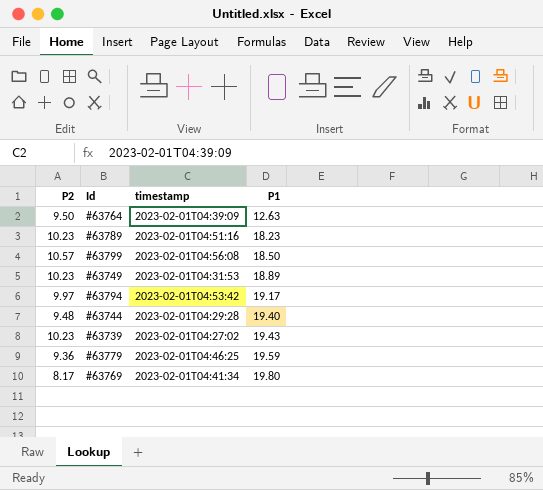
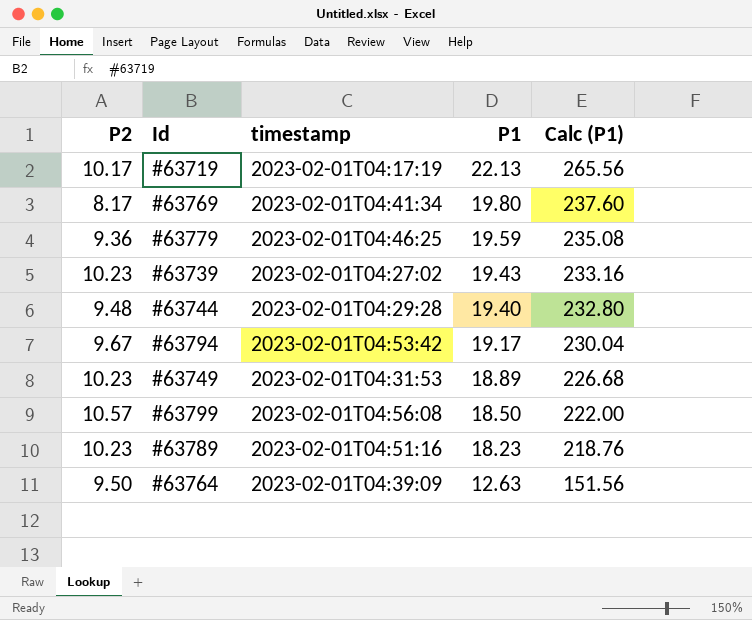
row order: P1 ascending -> P1 descending
column Calc (P1) | formula: none -> [P1] * 12
row #63719: none -> 10.17 | 2023-02-01T04:17:19 | 22.13 | 265.56
#63794 | P2: 9.97 -> 9.67

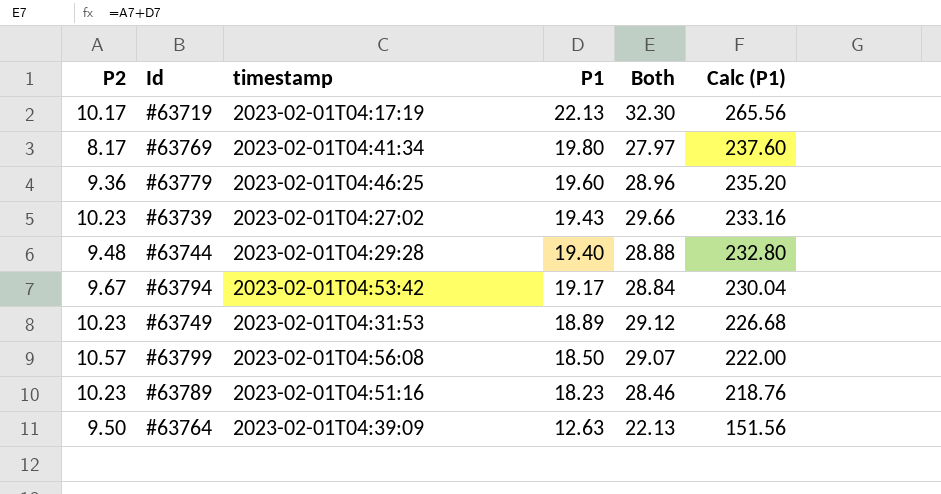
column Both | formula: none -> [P2] + [P1]
#63779 | P1: 19.59 -> 19.60
#63779 | Calc (P1): 235.08 -> 235.20

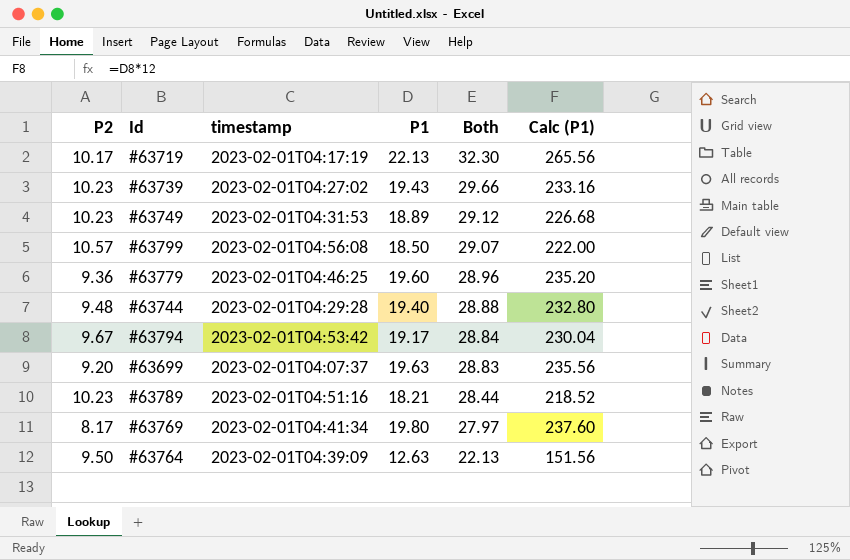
row order: P1 descending -> Both descending
row #63699: none -> 9.20 | 2023-02-01T04:07:37 | 19.63 | 28.83 | 235.56
#63789 | P1: 18.23 -> 18.21
#63789 | Both: 28.46 -> 28.44
#63789 | Calc (P1): 218.76 -> 218.52

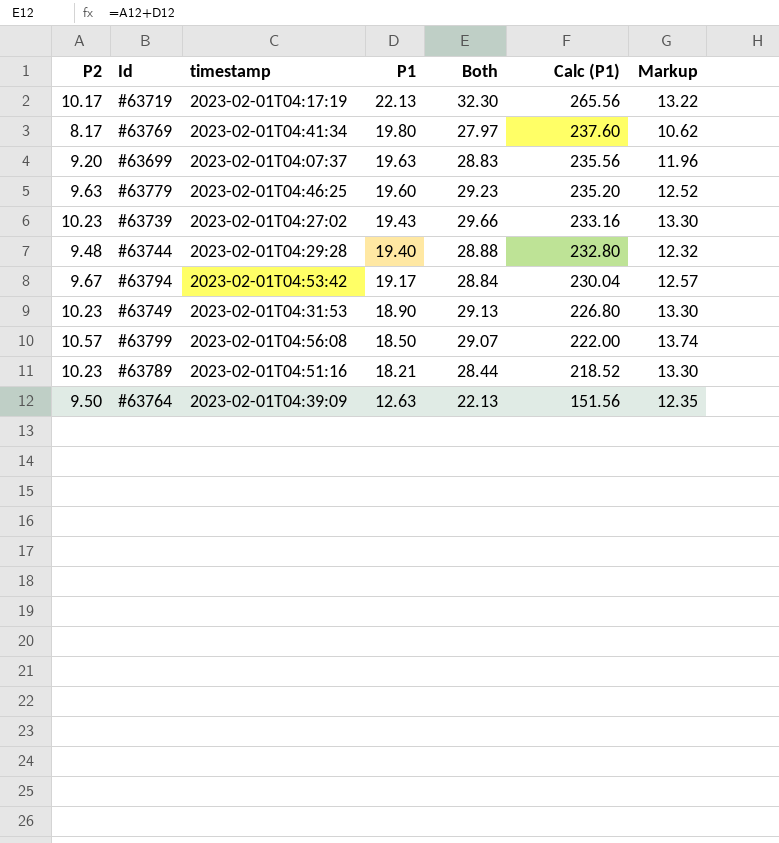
row order: Both descending -> P1 descending
column Markup | formula: none -> [P2] * 1.3
#63779 | P2: 9.36 -> 9.63
#63779 | Both: 28.96 -> 29.23
#63749 | P1: 18.89 -> 18.90
#63749 | Both: 29.12 -> 29.13
#63749 | Calc (P1): 226.68 -> 226.80

